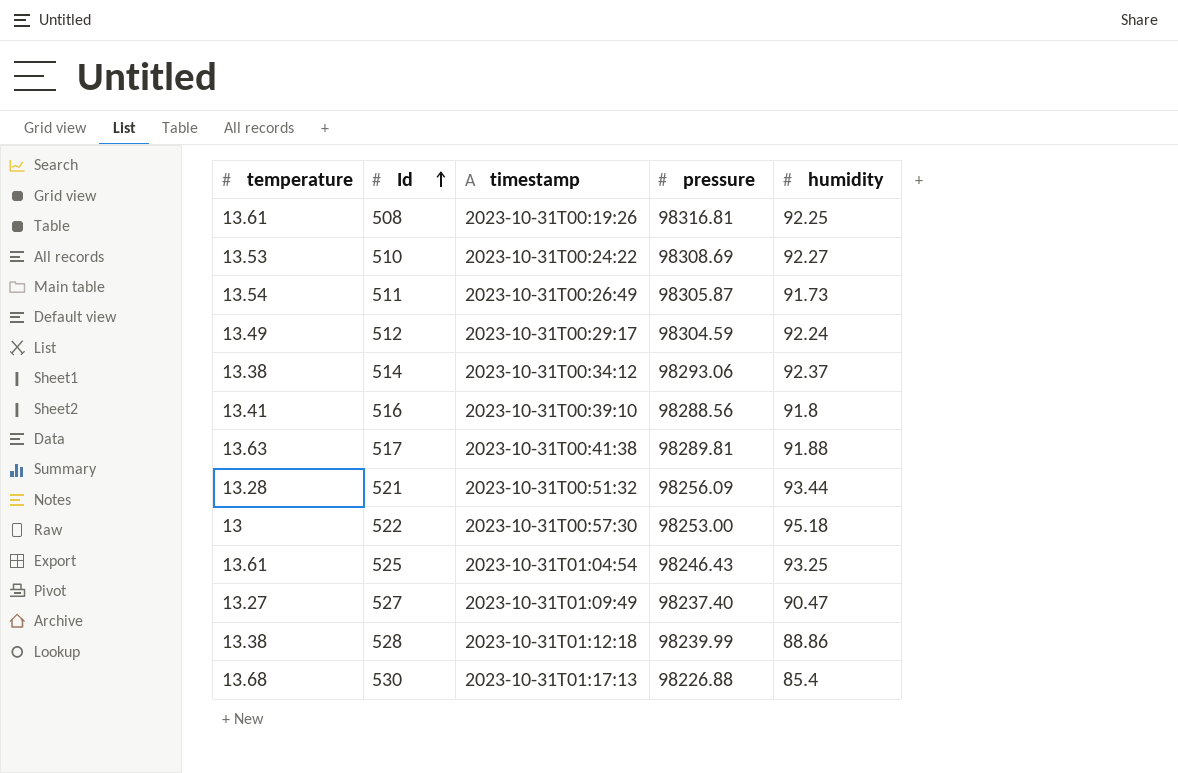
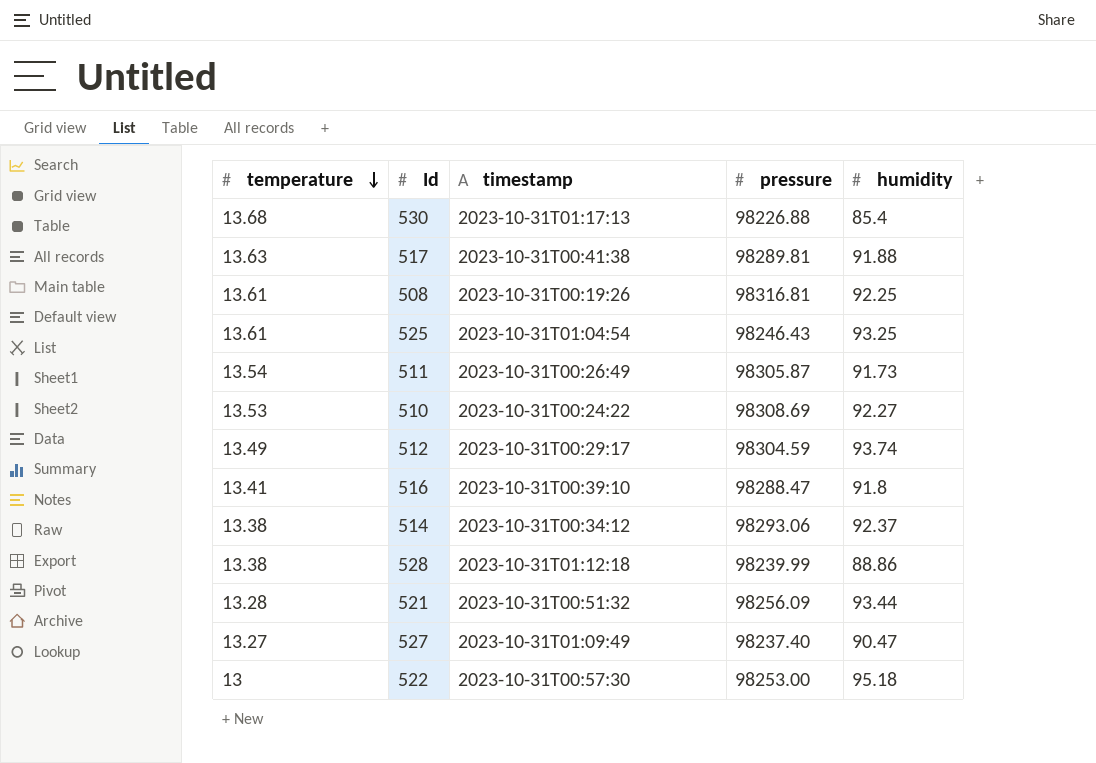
row order: Id ascending -> temperature descending
512 | humidity: 92.24 -> 93.74
516 | pressure: 98288.56 -> 98288.47

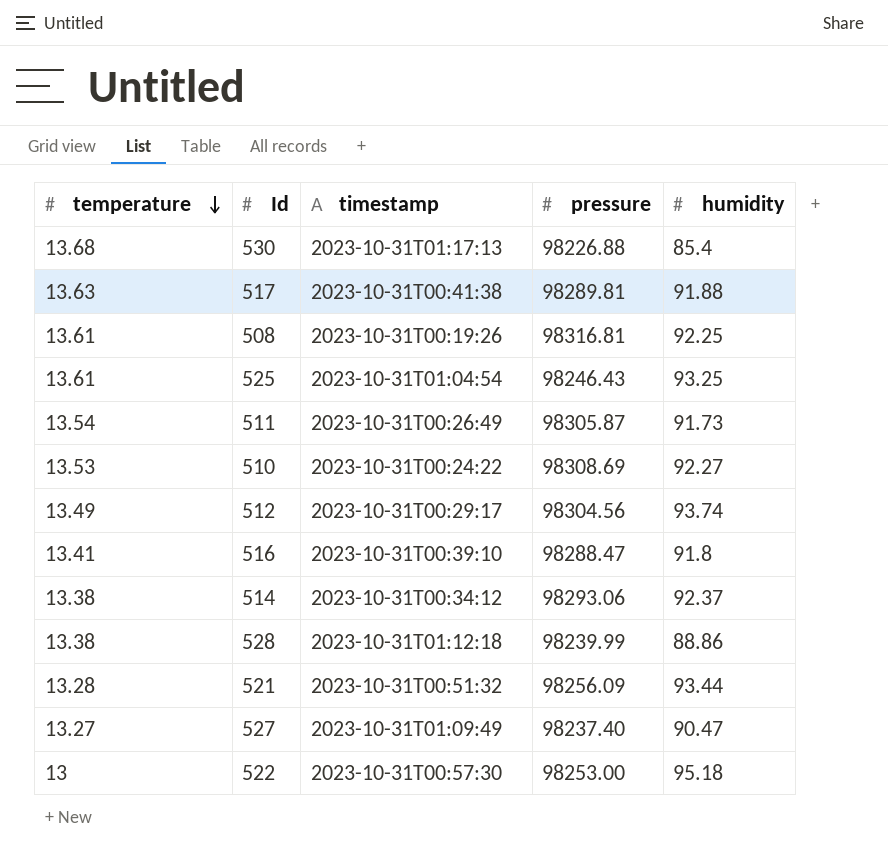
512 | pressure: 98304.59 -> 98304.56

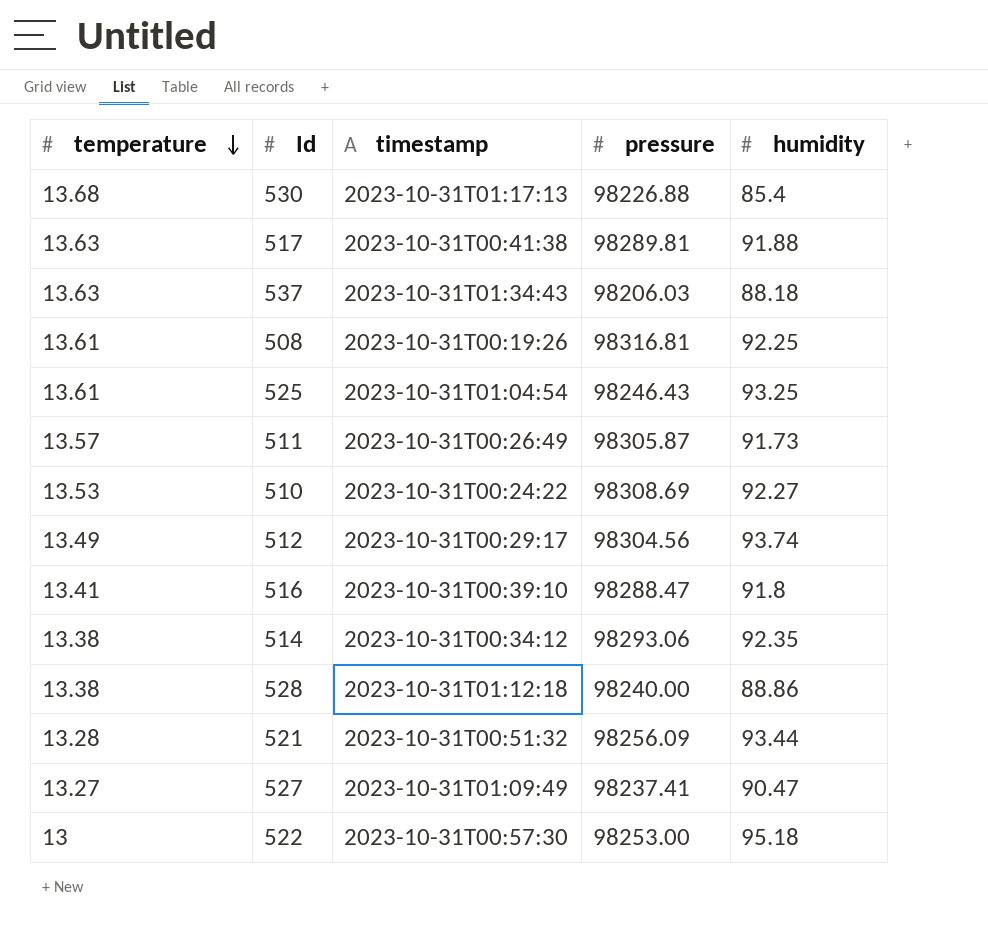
row 537: none -> 13.63 | 2023-10-31T01:34:43 | 98206.03 | 88.18
511 | temperature: 13.54 -> 13.57
514 | humidity: 92.37 -> 92.35
528 | pressure: 98239.99 -> 98240.00
527 | pressure: 98237.40 -> 98237.41

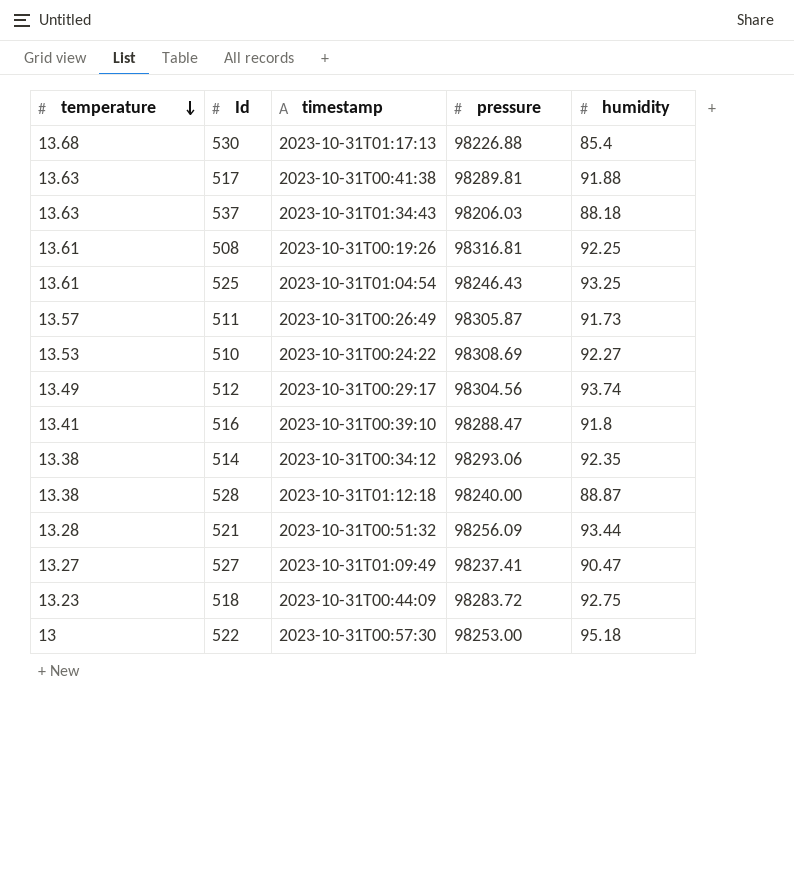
528 | humidity: 88.86 -> 88.87
row 518: none -> 13.23 | 2023-10-31T00:44:09 | 98283.72 | 92.75

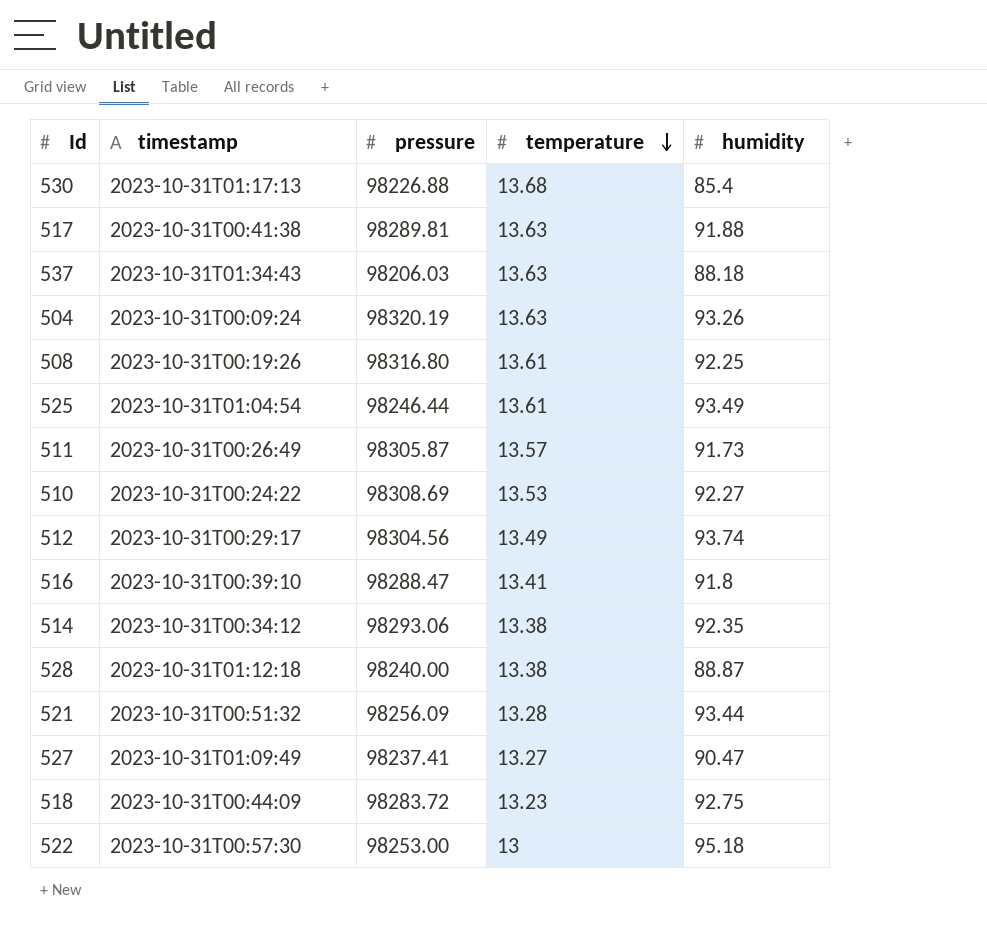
column temperature | position: 1 -> 4
row 504: none -> 2023-10-31T00:09:24 | 98320.19 | 13.63 | 93.26
508 | pressure: 98316.81 -> 98316.80
525 | pressure: 98246.43 -> 98246.44
525 | humidity: 93.25 -> 93.49

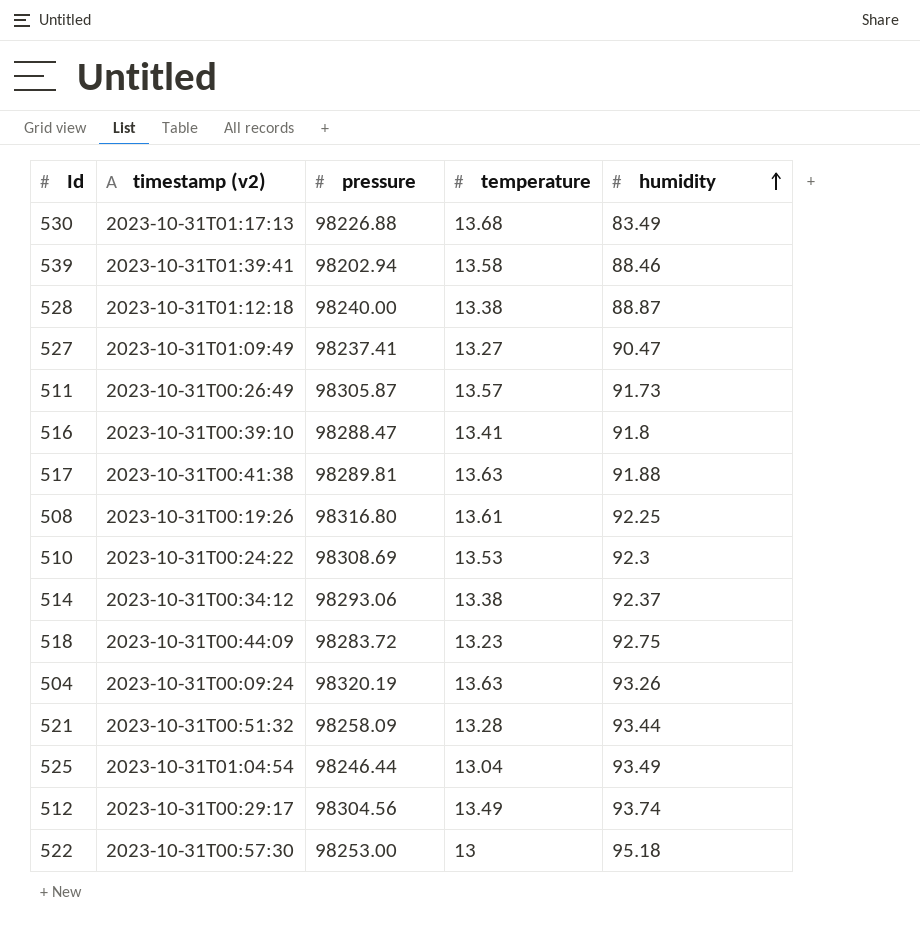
row order: temperature descending -> humidity ascending
column name: timestamp -> timestamp (v2)
row 537: 2023-10-31T01:34:43 | 98206.03 | 13.63 | 88.18 -> none
530 | humidity: 85.4 -> 83.49
row 539: none -> 2023-10-31T01:39:41 | 98202.94 | 13.58 | 88.46
510 | humidity: 92.27 -> 92.3
514 | humidity: 92.35 -> 92.37
521 | pressure: 98256.09 -> 98258.09
525 | temperature: 13.61 -> 13.04

